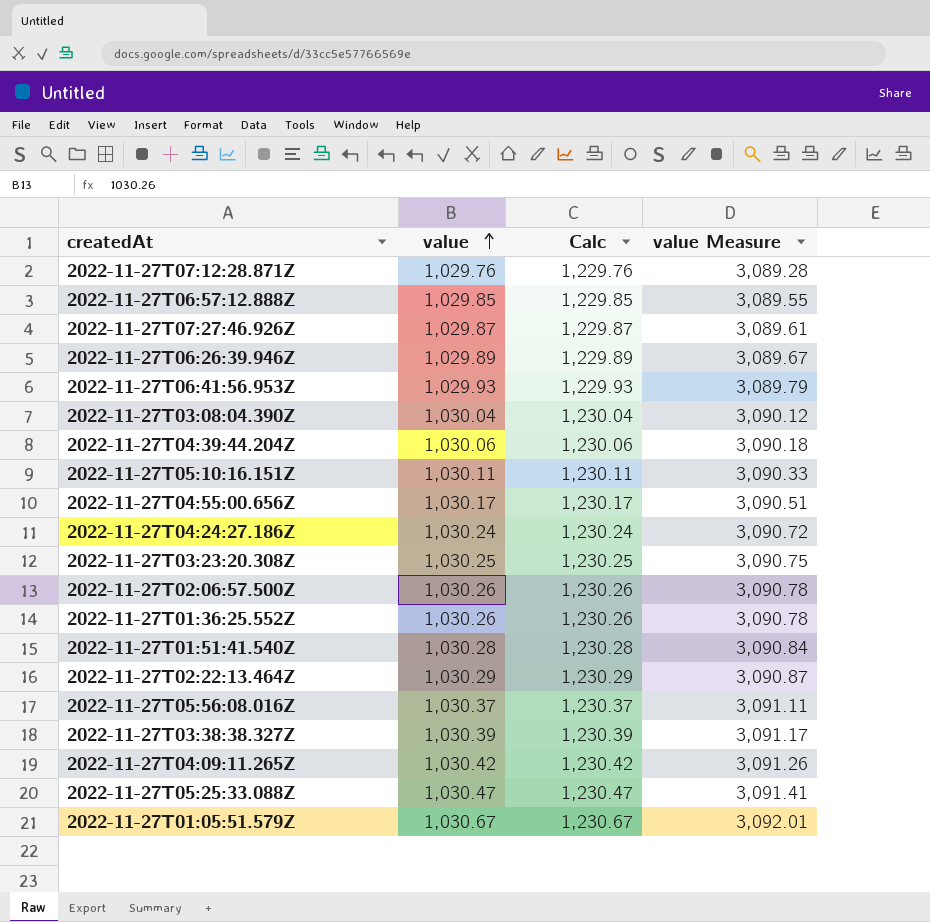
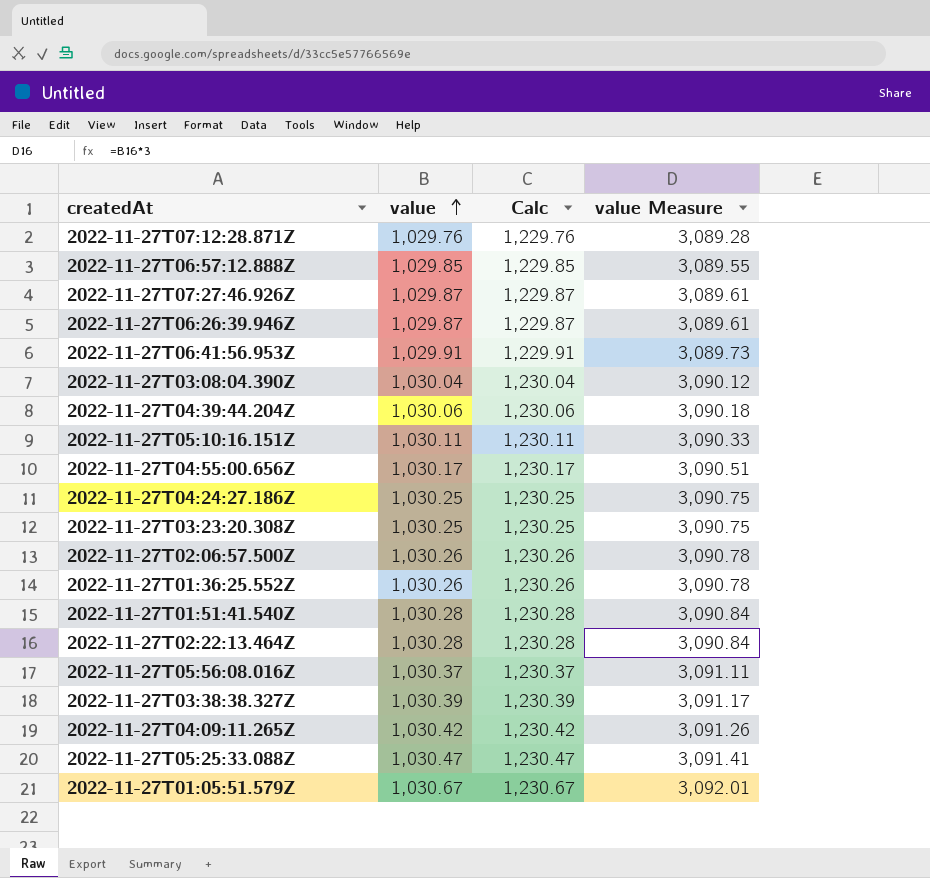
2022-11-27T06:26:39.946Z | value: 1,029.89 -> 1,029.87
2022-11-27T06:26:39.946Z | Calc: 1,229.89 -> 1,229.87
2022-11-27T06:26:39.946Z | value Measure: 3,089.67 -> 3,089.61
2022-11-27T06:41:56.953Z | value: 1,029.93 -> 1,029.91
2022-11-27T06:41:56.953Z | Calc: 1,229.93 -> 1,229.91
2022-11-27T06:41:56.953Z | value Measure: 3,089.79 -> 3,089.73
2022-11-27T04:24:27.186Z | value: 1,030.24 -> 1,030.25
2022-11-27T04:24:27.186Z | Calc: 1,230.24 -> 1,230.25
2022-11-27T04:24:27.186Z | value Measure: 3,090.72 -> 3,090.75
2022-11-27T02:22:13.464Z | value: 1,030.29 -> 1,030.28
2022-11-27T02:22:13.464Z | Calc: 1,230.29 -> 1,230.28
2022-11-27T02:22:13.464Z | value Measure: 3,090.87 -> 3,090.84

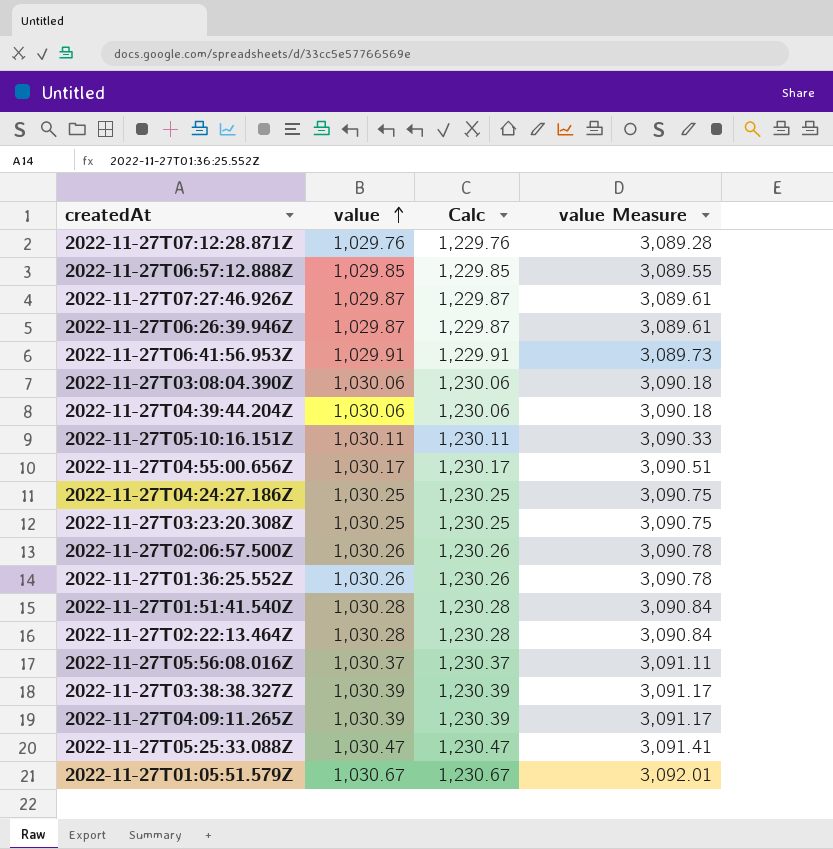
2022-11-27T03:08:04.390Z | value: 1,030.04 -> 1,030.06
2022-11-27T03:08:04.390Z | Calc: 1,230.04 -> 1,230.06
2022-11-27T03:08:04.390Z | value Measure: 3,090.12 -> 3,090.18
2022-11-27T04:09:11.265Z | value: 1,030.42 -> 1,030.39
2022-11-27T04:09:11.265Z | Calc: 1,230.42 -> 1,230.39
2022-11-27T04:09:11.265Z | value Measure: 3,091.26 -> 3,091.17

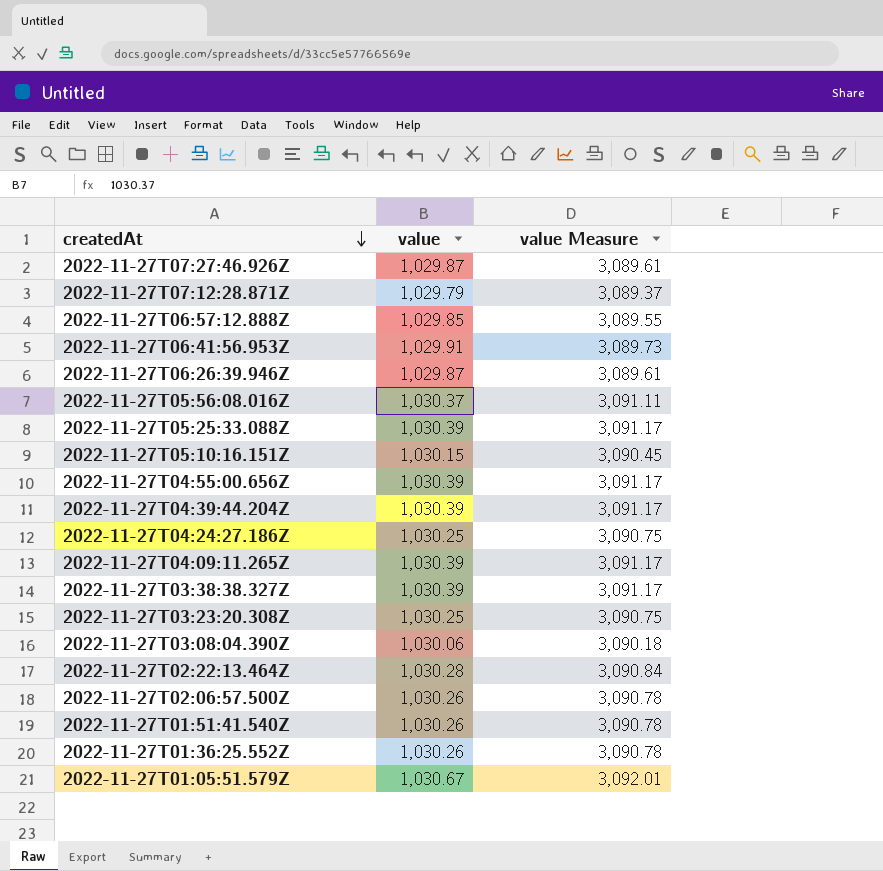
row order: value ascending -> createdAt descending
column Calc | formula: [value] + 200 -> none
2022-11-27T07:12:28.871Z | value: 1,029.76 -> 1,029.79
2022-11-27T07:12:28.871Z | value Measure: 3,089.28 -> 3,089.37
2022-11-27T05:25:33.088Z | value: 1,030.47 -> 1,030.39
2022-11-27T05:25:33.088Z | value Measure: 3,091.41 -> 3,091.17
2022-11-27T05:10:16.151Z | value: 1,030.11 -> 1,030.15
2022-11-27T05:10:16.151Z | value Measure: 3,090.33 -> 3,090.45
2022-11-27T04:55:00.656Z | value: 1,030.17 -> 1,030.39
2022-11-27T04:55:00.656Z | value Measure: 3,090.51 -> 3,091.17
2022-11-27T04:39:44.204Z | value: 1,030.06 -> 1,030.39
2022-11-27T04:39:44.204Z | value Measure: 3,090.18 -> 3,091.17
2022-11-27T01:51:41.540Z | value: 1,030.28 -> 1,030.26
2022-11-27T01:51:41.540Z | value Measure: 3,090.84 -> 3,090.78

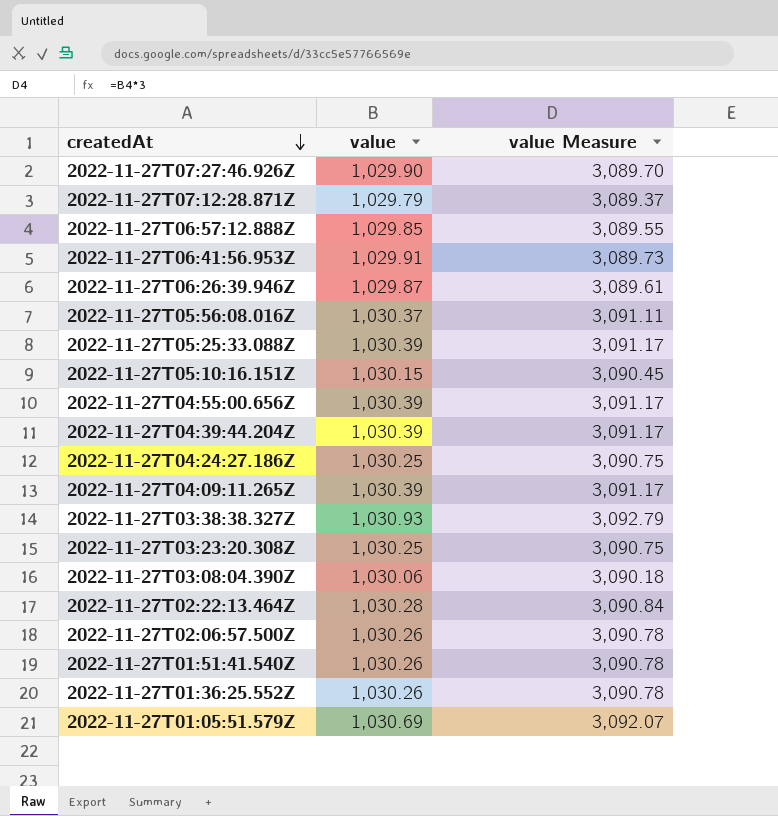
2022-11-27T07:27:46.926Z | value: 1,029.87 -> 1,029.90
2022-11-27T07:27:46.926Z | value Measure: 3,089.61 -> 3,089.70
2022-11-27T03:38:38.327Z | value: 1,030.39 -> 1,030.93
2022-11-27T03:38:38.327Z | value Measure: 3,091.17 -> 3,092.79
2022-11-27T01:05:51.579Z | value: 1,030.67 -> 1,030.69
2022-11-27T01:05:51.579Z | value Measure: 3,092.01 -> 3,092.07

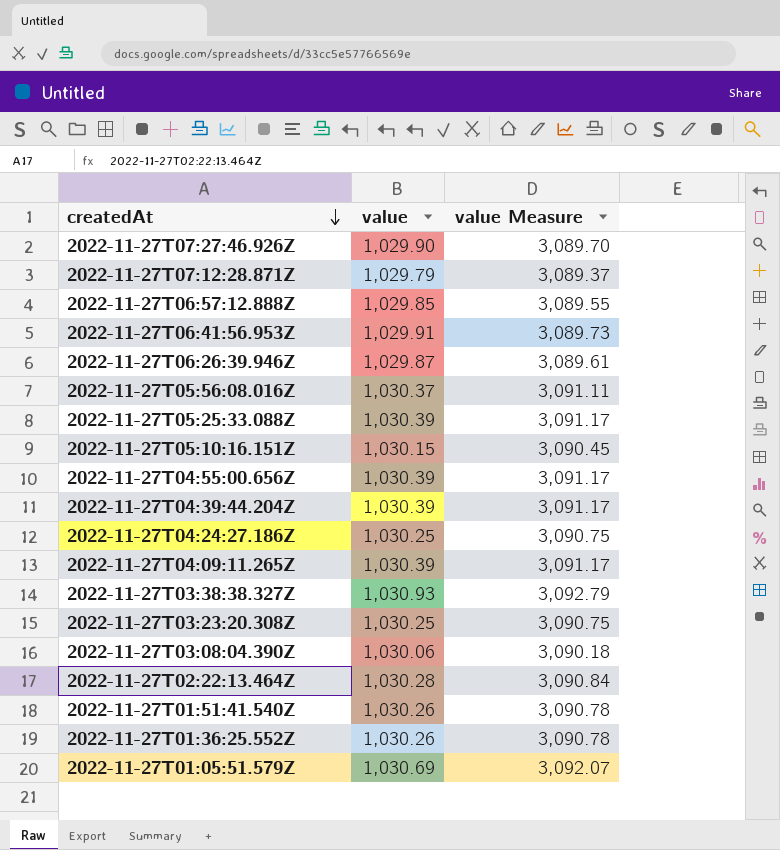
row 2022-11-27T02:06:57.500Z: 1,030.26 | 3,090.78 -> none

